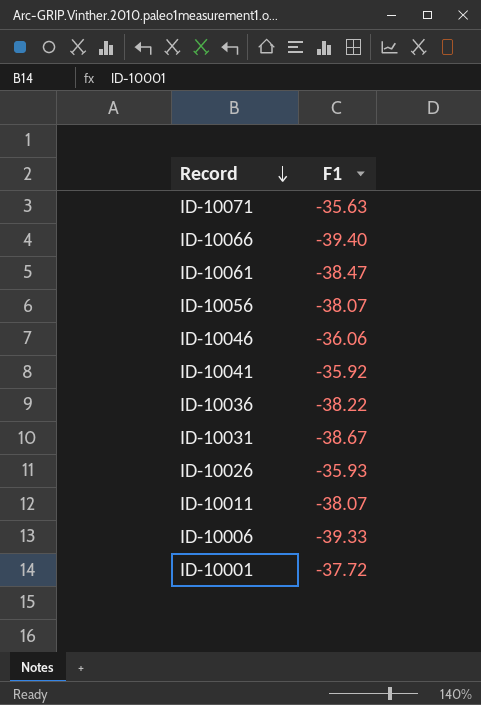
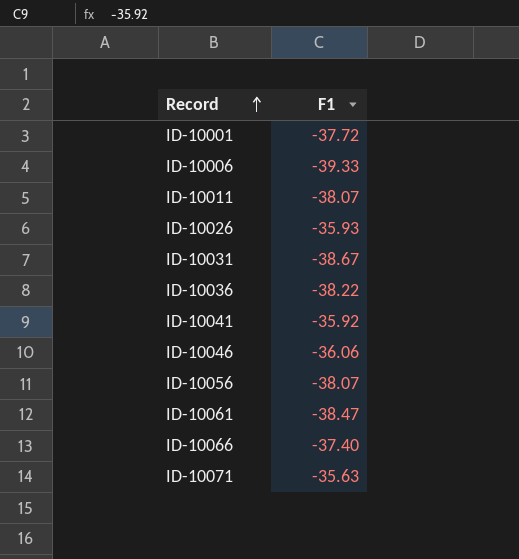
row order: Record descending -> Record ascending
ID-10066 | F1: -39.40 -> -37.40

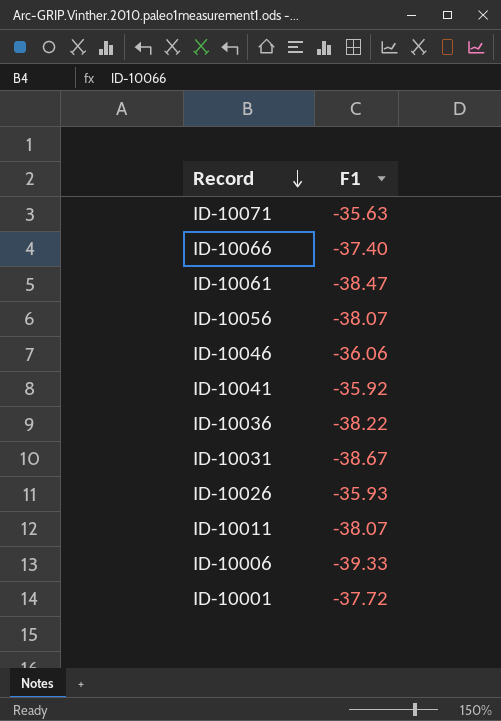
row order: Record ascending -> Record descending

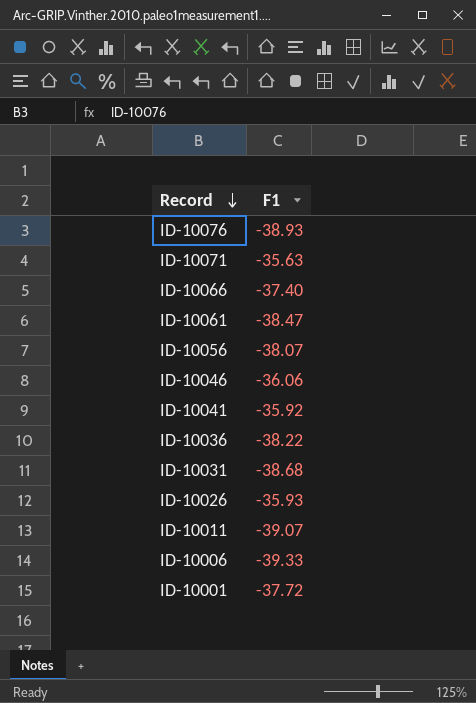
row ID-10076: none -> -38.93
ID-10031 | F1: -38.67 -> -38.68
ID-10011 | F1: -38.07 -> -39.07

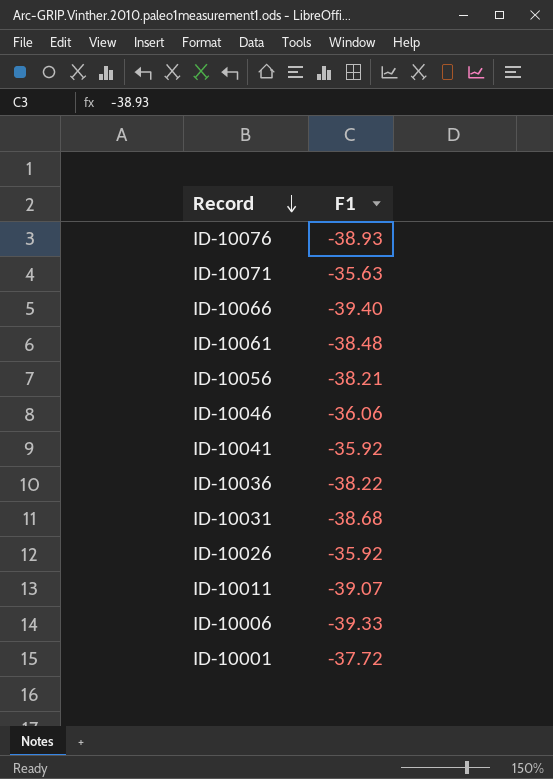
ID-10066 | F1: -37.40 -> -39.40
ID-10061 | F1: -38.47 -> -38.48
ID-10056 | F1: -38.07 -> -38.21
ID-10026 | F1: -35.93 -> -35.92

